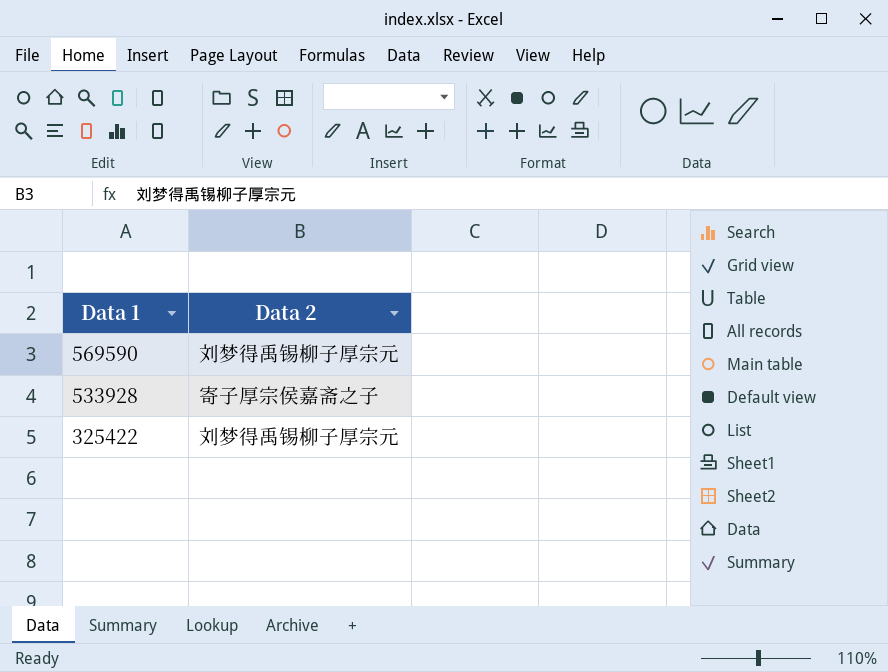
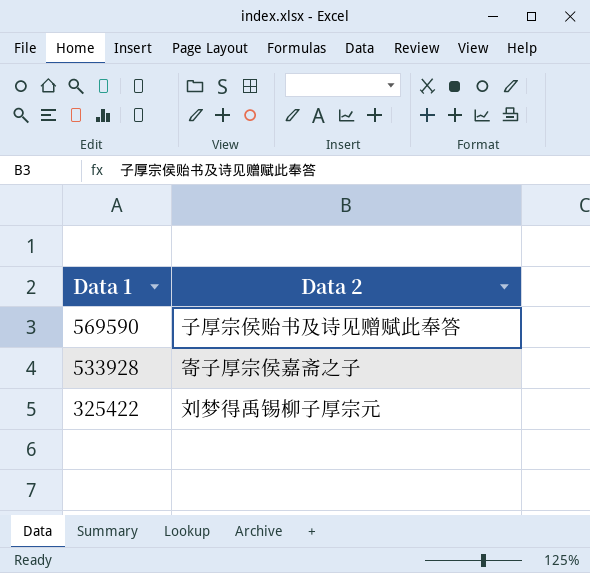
569590 | Data 2: 刘梦得禹锡柳子厚宗元 -> 子厚宗侯贻书及诗见赠赋此奉答

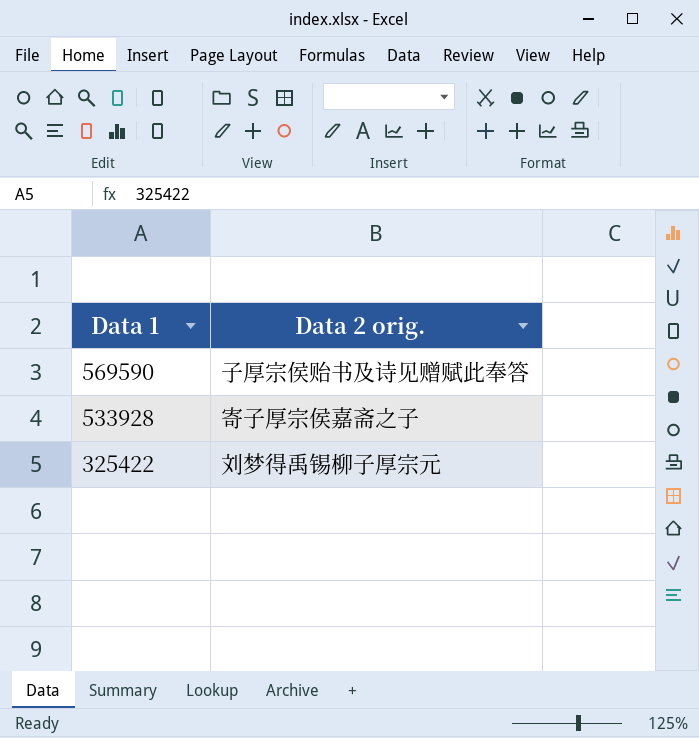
column name: Data 2 -> Data 2 orig.

